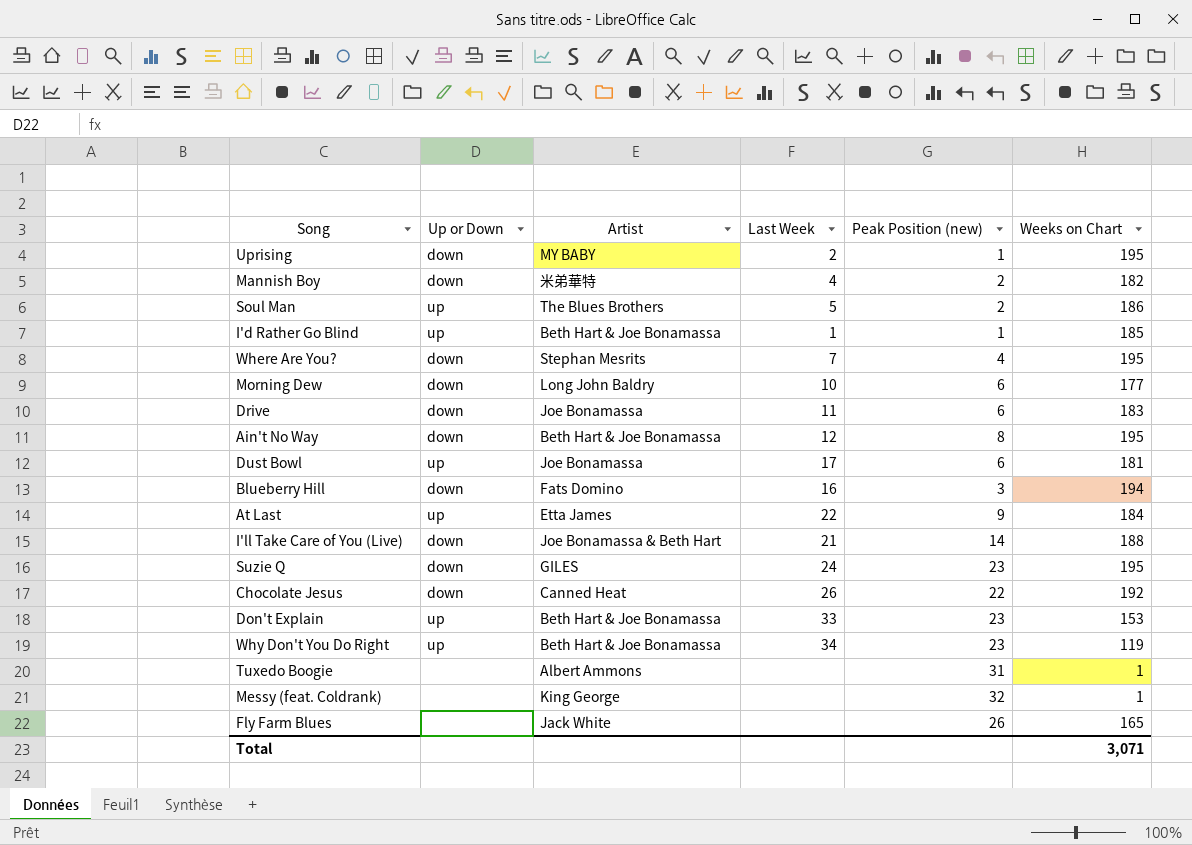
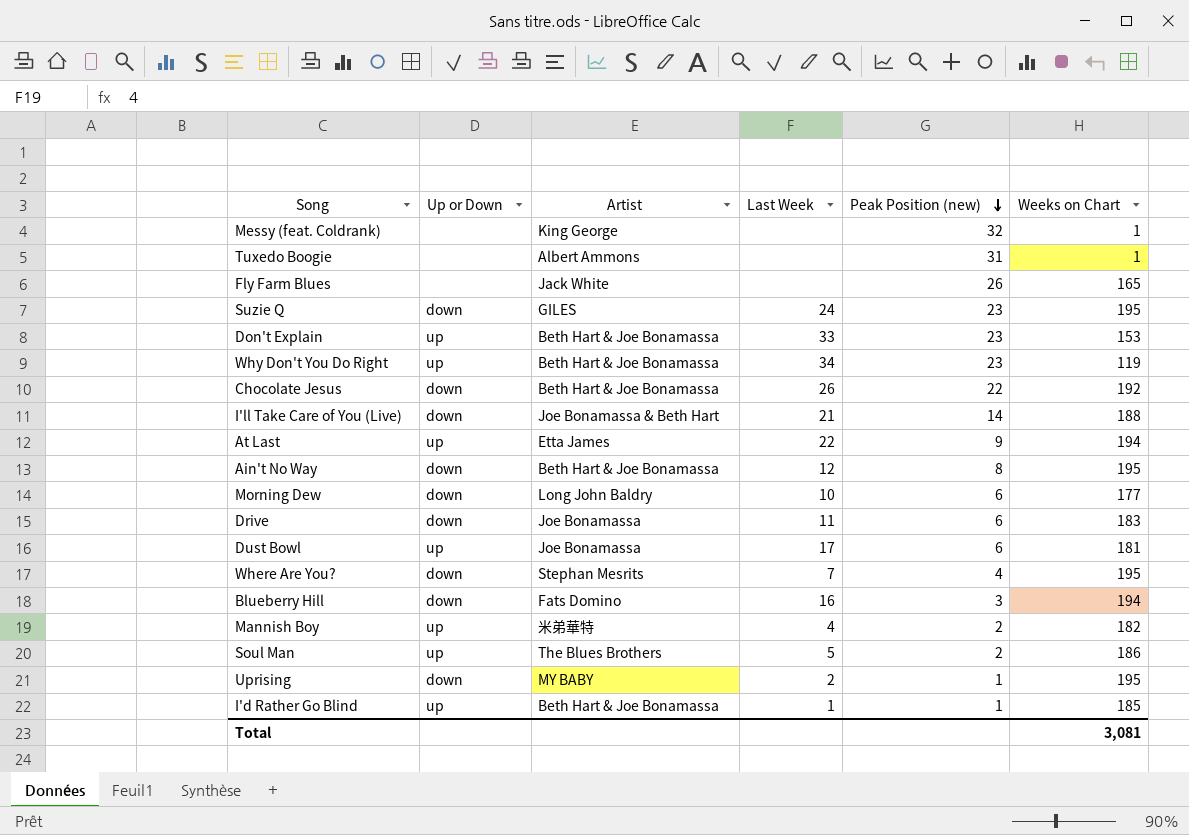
row order: none -> Peak Position (new) descending
Chocolate Jesus | Artist: Canned Heat -> Beth Hart & Joe Bonamassa
At Last | Weeks on Chart: 184 -> 194
Mannish Boy | Up or Down: down -> up
Total | Weeks on Chart: 3,071 -> 3,081

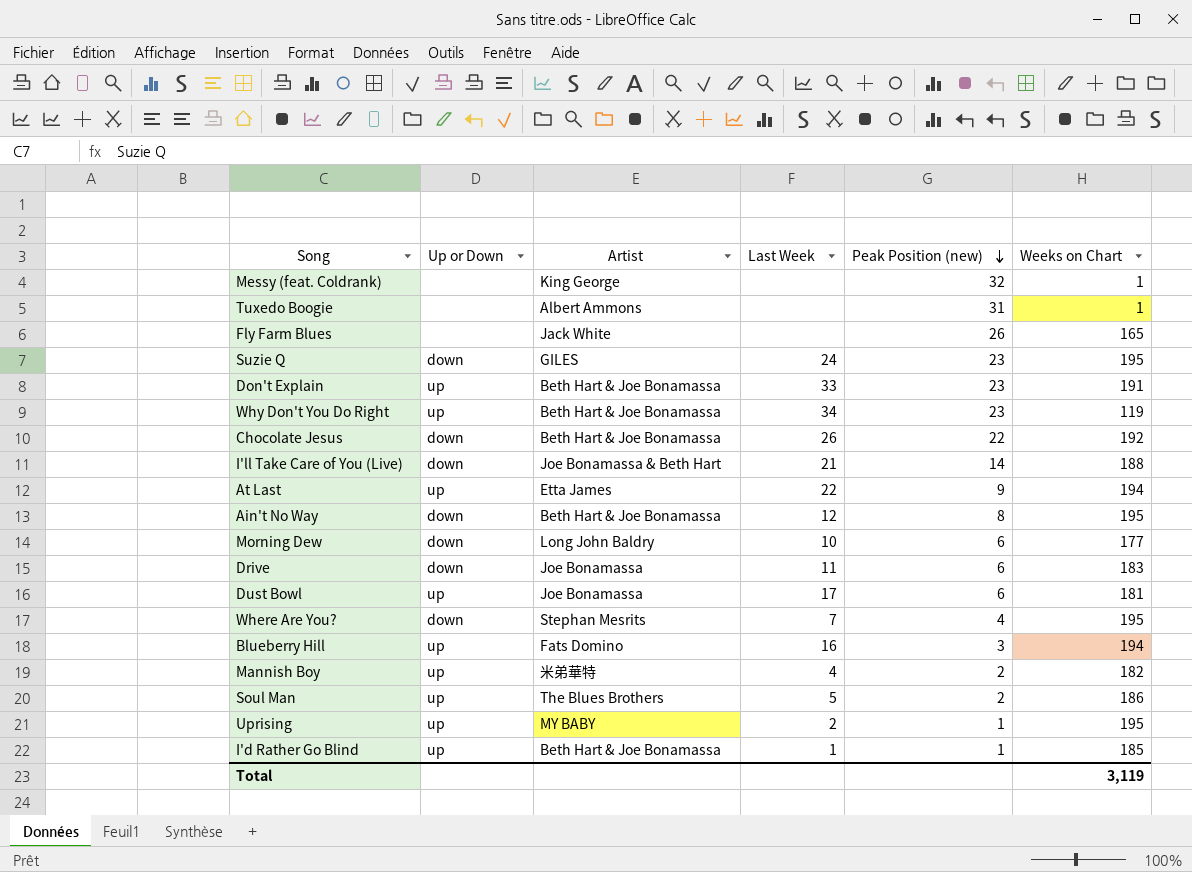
Don't Explain | Weeks on Chart: 153 -> 191
Blueberry Hill | Up or Down: down -> up
Uprising | Up or Down: down -> up
Total | Weeks on Chart: 3,081 -> 3,119

